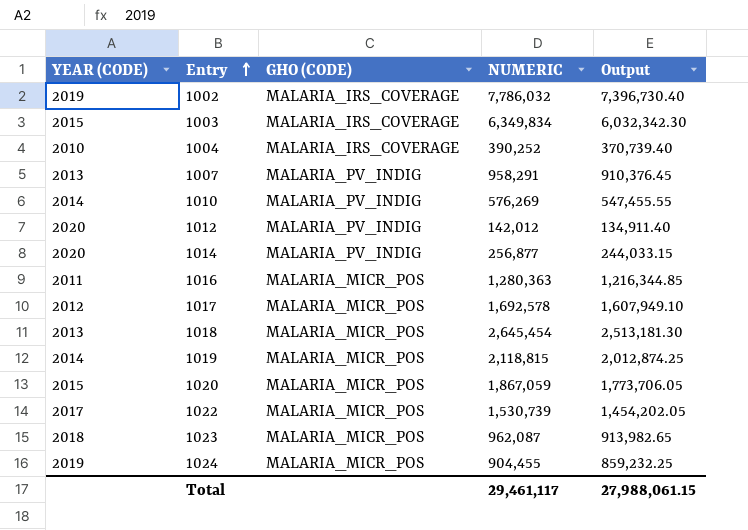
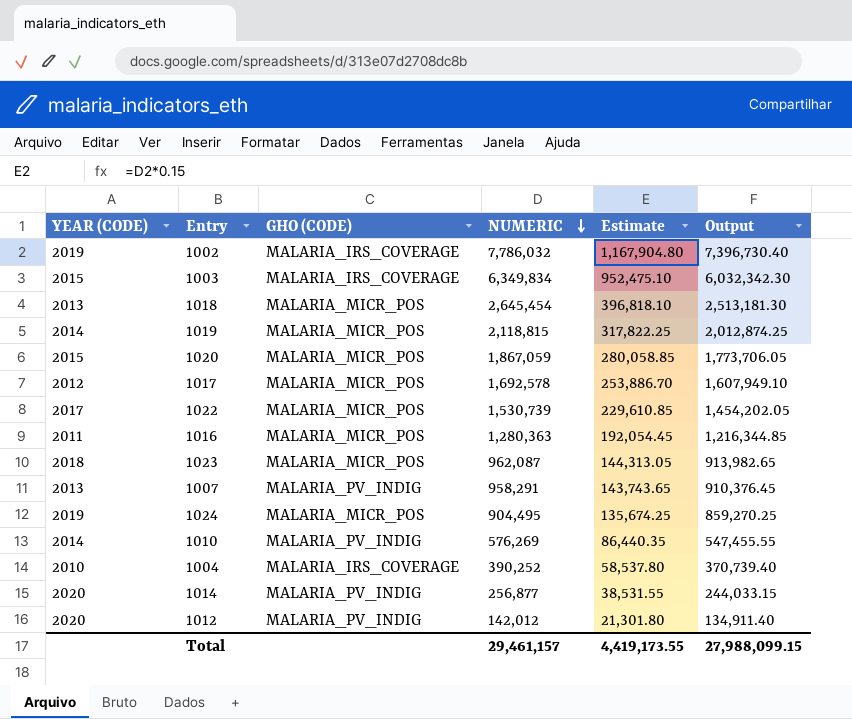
row order: Entry ascending -> NUMERIC descending
column Estimate | formula: none -> [NUMERIC] * 0.15
1024 | NUMERIC: 904,455 -> 904,495
1024 | Output: 859,232.25 -> 859,270.25
Total | NUMERIC: 29,461,117 -> 29,461,157
Total | Output: 27,988,061.15 -> 27,988,099.15

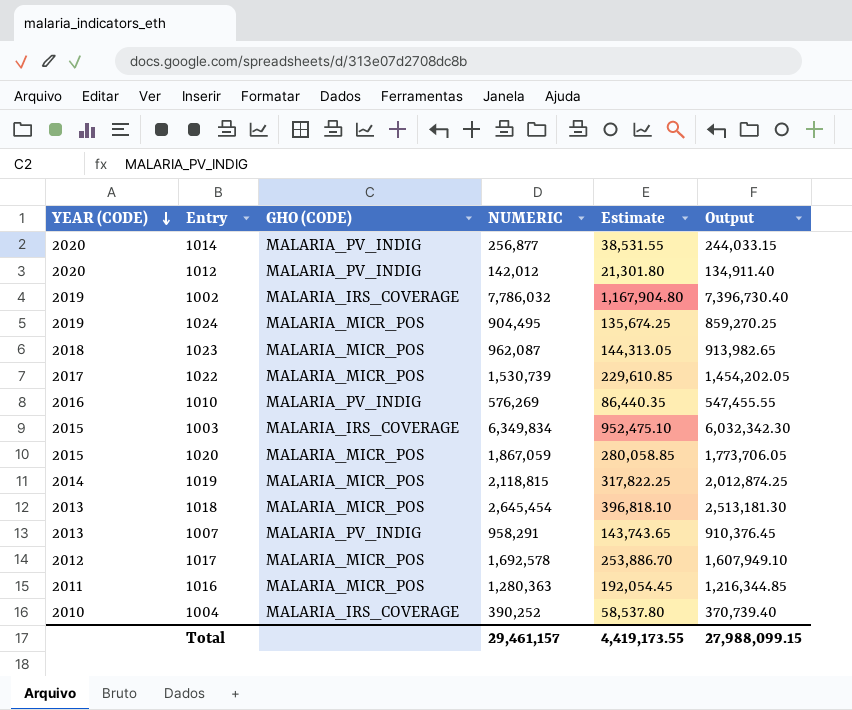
row order: NUMERIC descending -> YEAR (CODE) descending
1010 | YEAR (CODE): 2014 -> 2016

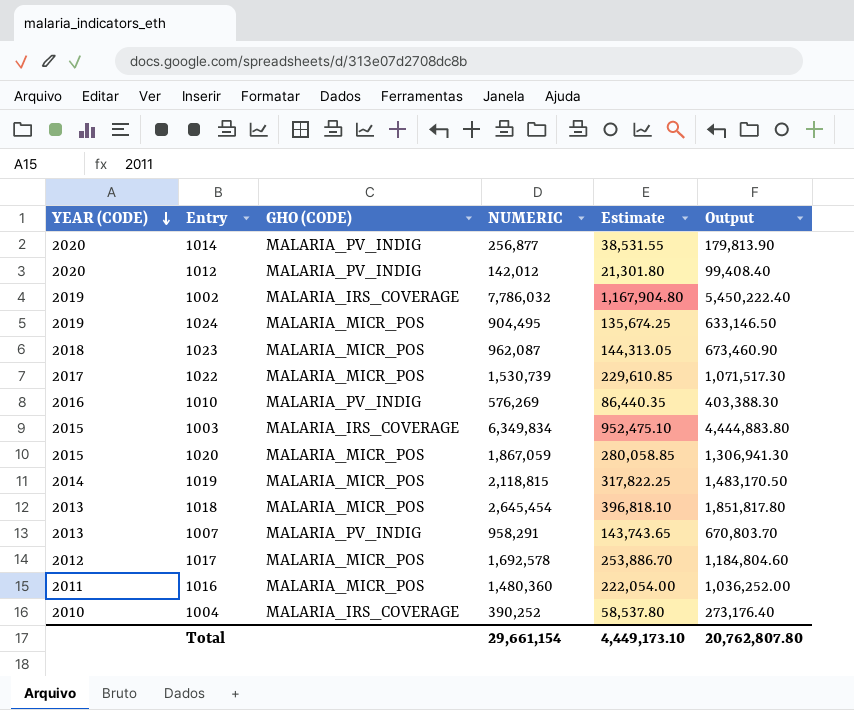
column Output | formula: [NUMERIC] * 0.95 -> [NUMERIC] * 0.7
1016 | NUMERIC: 1,280,363 -> 1,480,360
1016 | Estimate: 192,054.45 -> 222,054.00
Total | NUMERIC: 29,461,157 -> 29,661,154
Total | Estimate: 4,419,173.55 -> 4,449,173.10
Total | Output: 27,988,099.15 -> 20,762,807.80

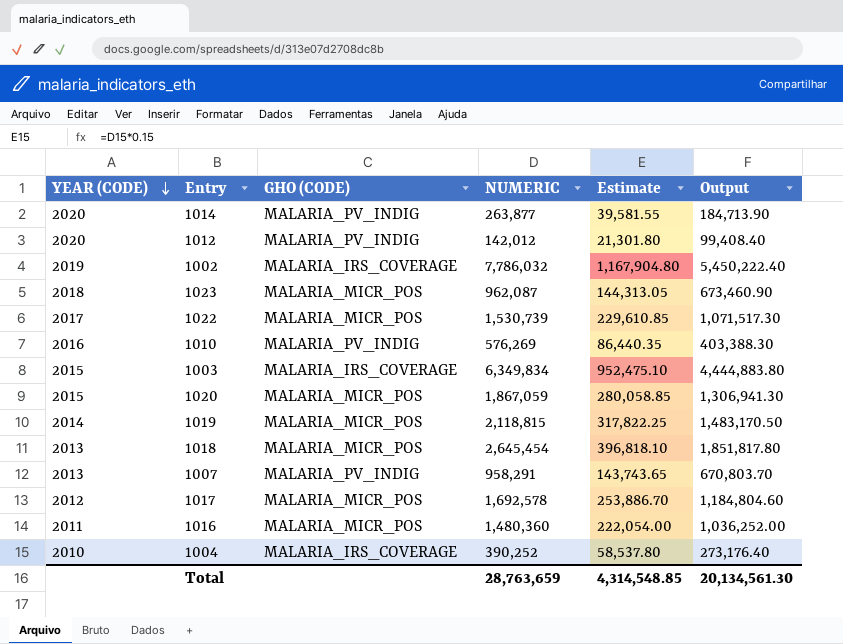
row 1024: 2019 | MALARIA_MICR_POS | 904,495 | 135,674.25 | 633,146.50 -> none
1014 | NUMERIC: 256,877 -> 263,877
1014 | Estimate: 38,531.55 -> 39,581.55
1014 | Output: 179,813.90 -> 184,713.90
Total | NUMERIC: 29,661,154 -> 28,763,659
Total | Estimate: 4,449,173.10 -> 4,314,548.85
Total | Output: 20,762,807.80 -> 20,134,561.30

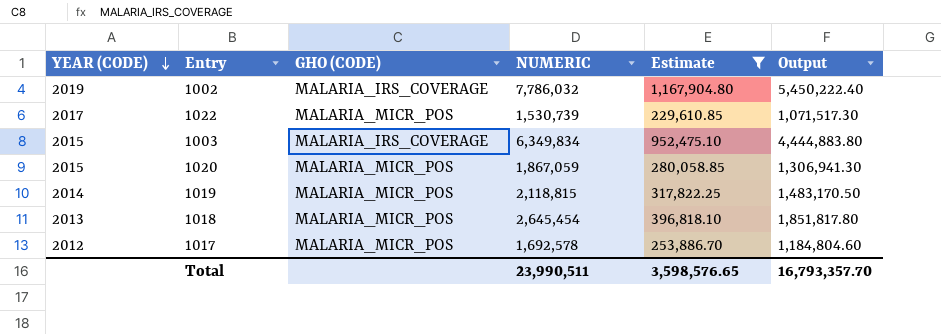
filter: none -> Estimate >= 229,610.85
Total | NUMERIC: 28,763,659 -> 23,990,511
Total | Estimate: 4,314,548.85 -> 3,598,576.65
Total | Output: 20,134,561.30 -> 16,793,357.70

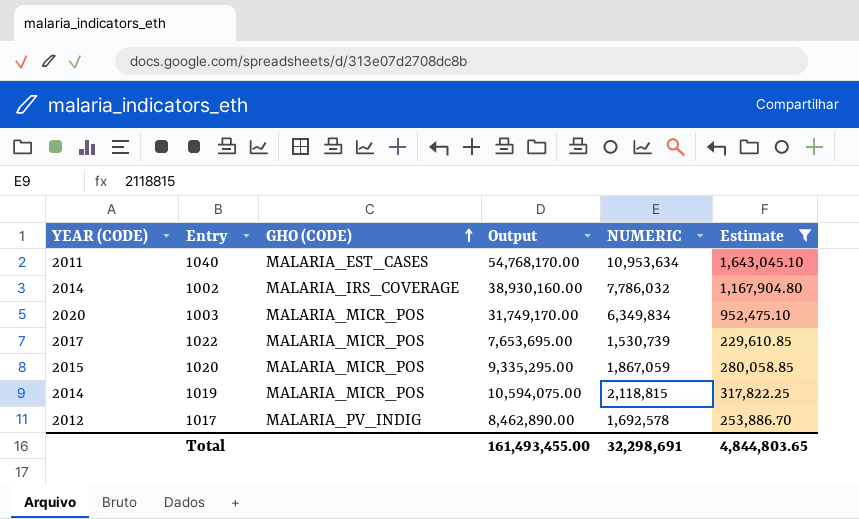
row order: YEAR (CODE) descending -> GHO (CODE) ascending
column Output | formula: [NUMERIC] * 0.7 -> [NUMERIC] * 5
column Output | position: 6 -> 4
row 1018: 2013 | MALARIA_MICR_POS | 2,645,454 | 396,818.10 | 1,851,817.80 -> none
row 1040: none -> 2011 | MALARIA_EST_CASES | 54,768,170.00 | 10,953,634 | 1,643,045.10
1002 | YEAR (CODE): 2019 -> 2014
1003 | YEAR (CODE): 2015 -> 2020
1003 | GHO (CODE): MALARIA_IRS_COVERAGE -> MALARIA_MICR_POS
1017 | GHO (CODE): MALARIA_MICR_POS -> MALARIA_PV_INDIG
Total | Output: 16,793,357.70 -> 161,493,455.00
Total | NUMERIC: 23,990,511 -> 32,298,691
Total | Estimate: 3,598,576.65 -> 4,844,803.65

